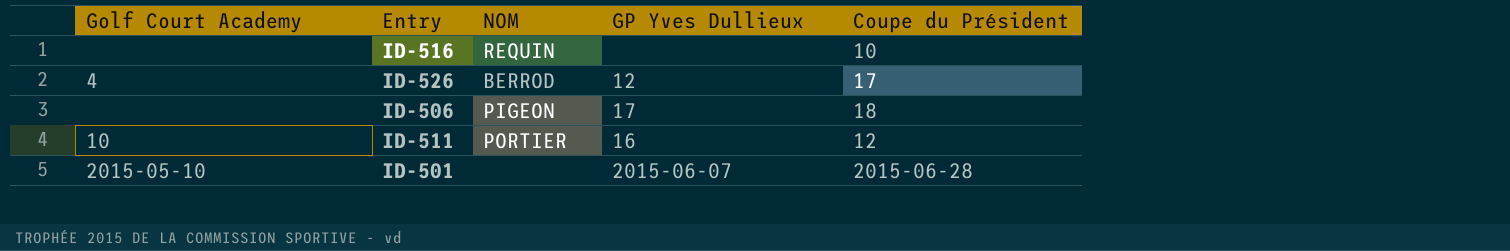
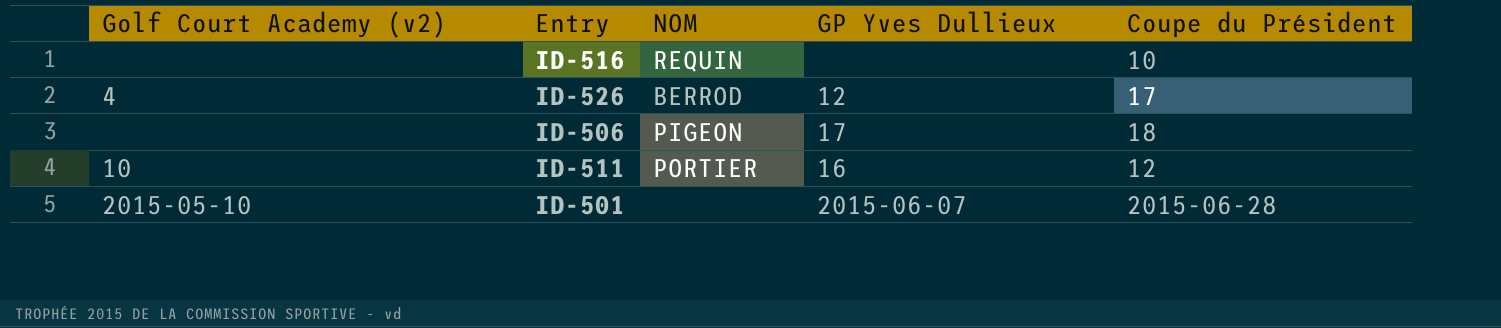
column name: Golf Court Academy -> Golf Court Academy (v2)

